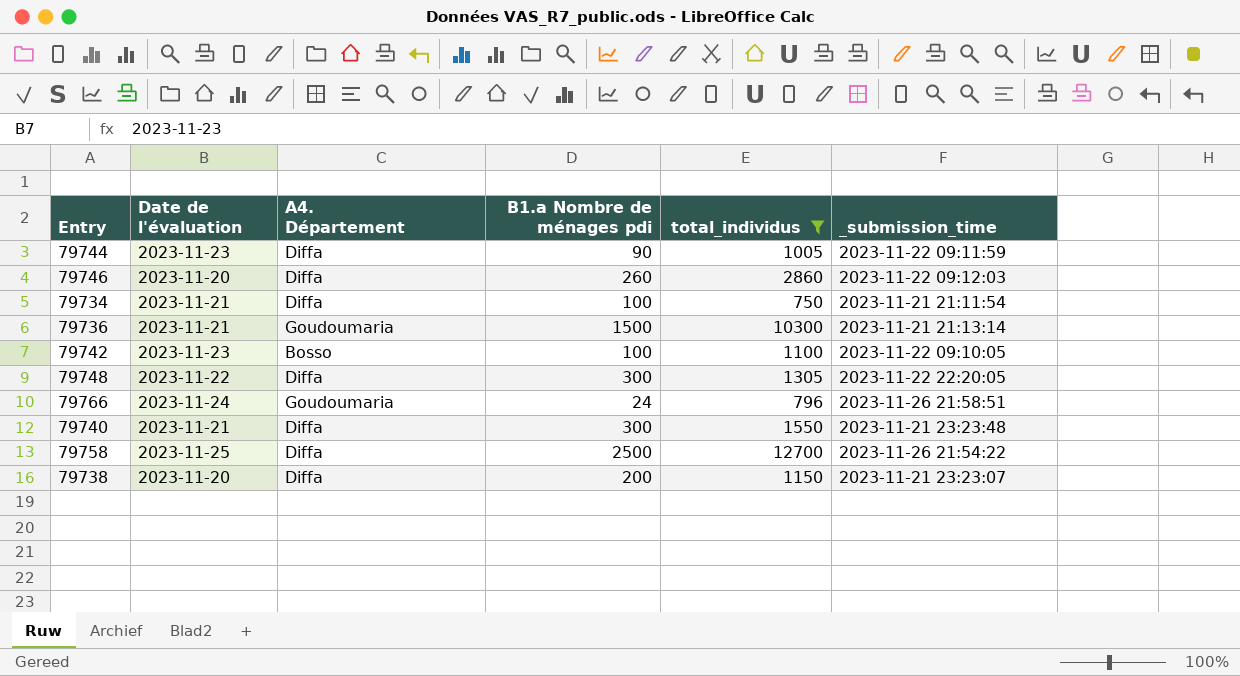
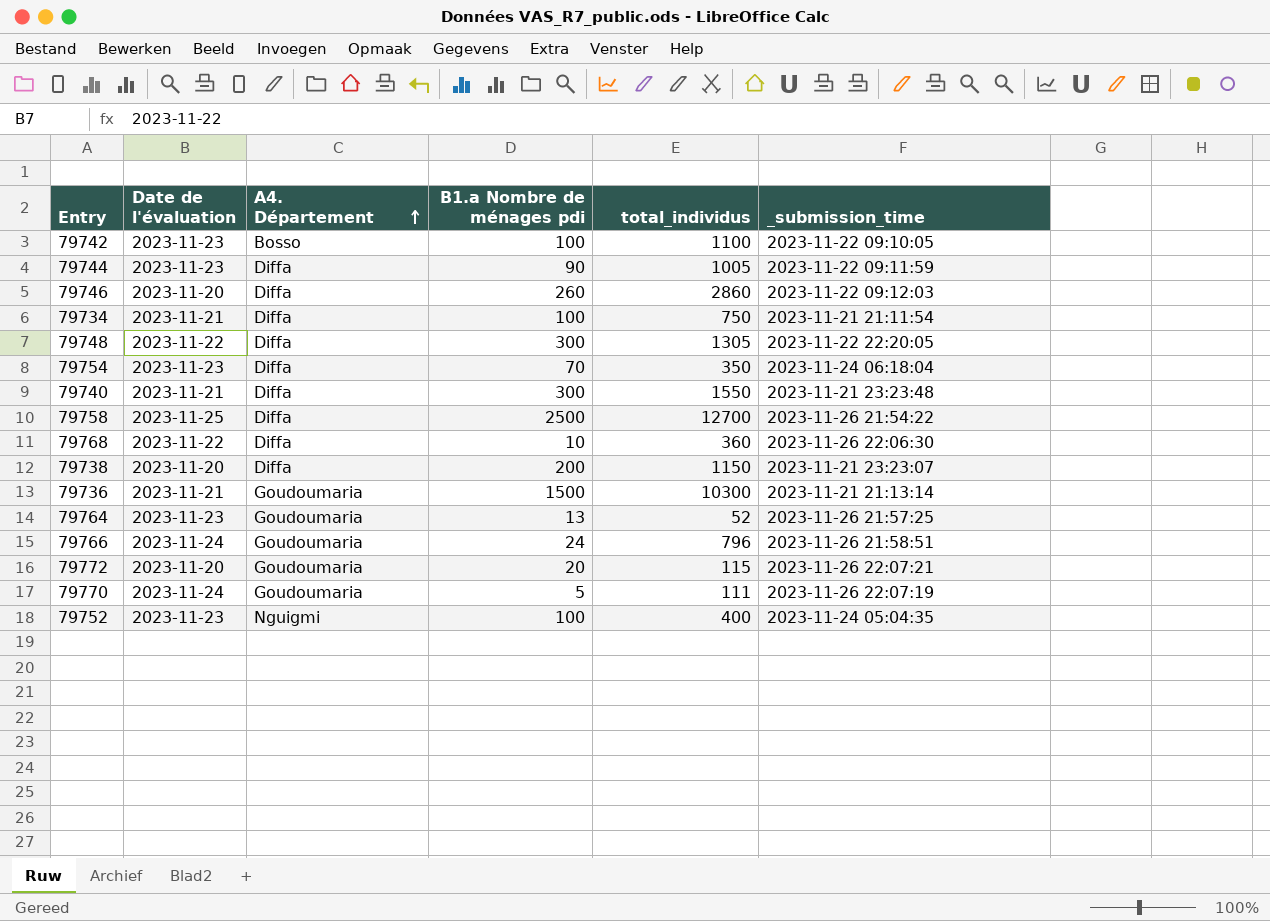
filter: total_individus >= 750 -> none
row order: none -> A4. Département ascending

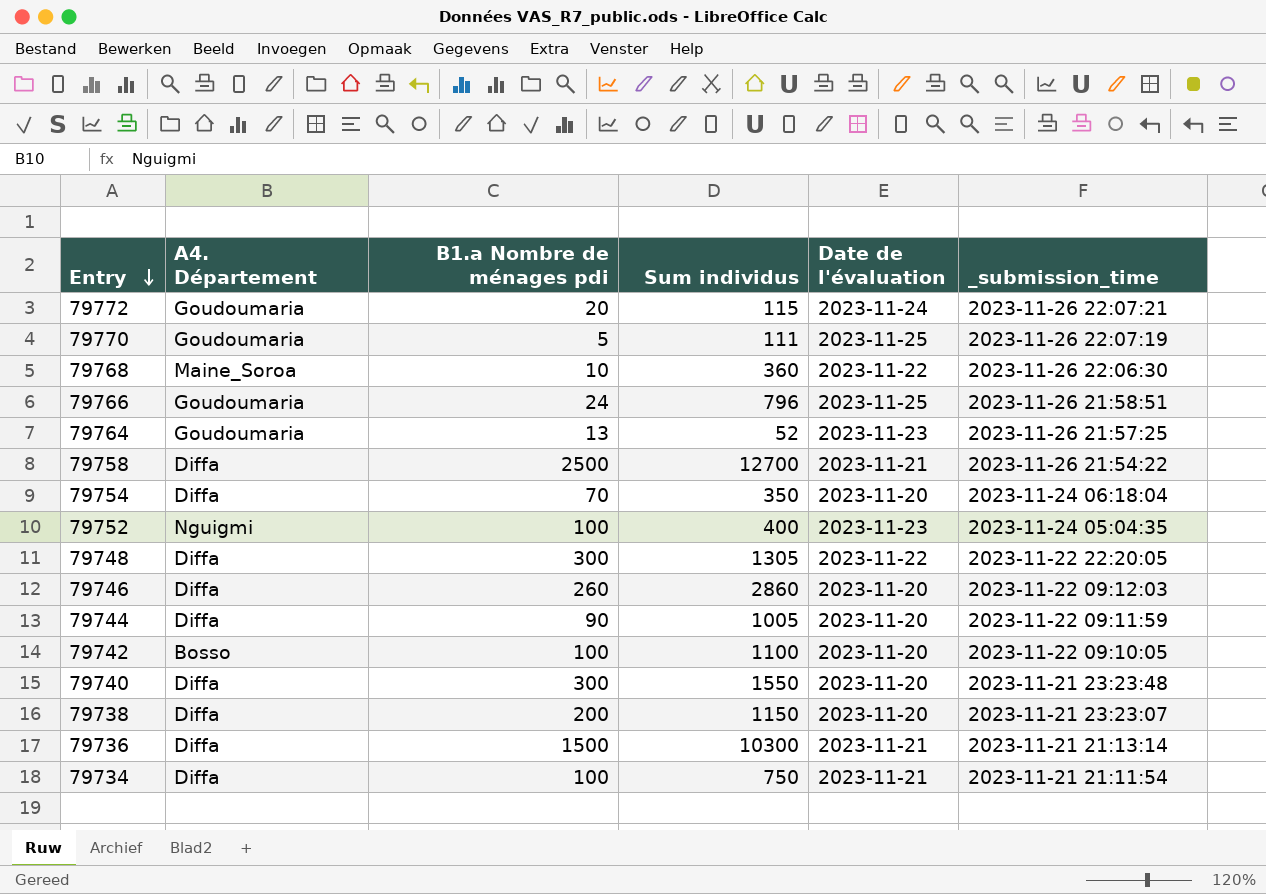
row order: A4. Département ascending -> Entry descending
column name: total_individus -> Sum individus
column Date de l'évaluation | position: 2 -> 5
79772 | Date de l'évaluation: 2023-11-20 -> 2023-11-24
79770 | Date de l'évaluation: 2023-11-24 -> 2023-11-25
79768 | A4. Département: Diffa -> Maine_Soroa
79766 | Date de l'évaluation: 2023-11-24 -> 2023-11-25
79758 | Date de l'évaluation: 2023-11-25 -> 2023-11-21
79754 | Date de l'évaluation: 2023-11-23 -> 2023-11-20
79744 | Date de l'évaluation: 2023-11-23 -> 2023-11-20
79742 | Date de l'évaluation: 2023-11-23 -> 2023-11-20
79740 | Date de l'évaluation: 2023-11-21 -> 2023-11-20
79736 | A4. Département: Goudoumaria -> Diffa

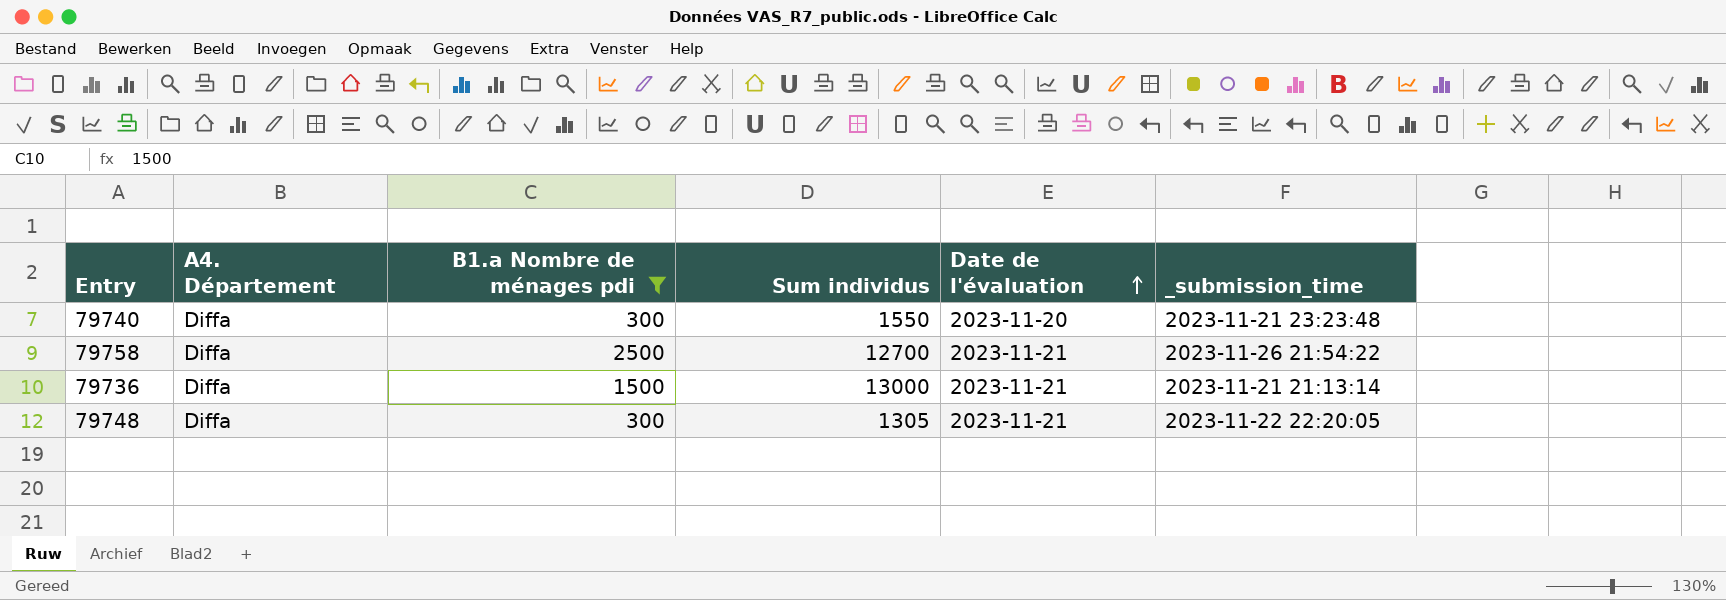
filter: none -> B1.a Nombre de ménages pdi >= 300
row order: Entry descending -> Date de l'évaluation ascending
79736 | Sum individus: 10300 -> 13000
79748 | Date de l'évaluation: 2023-11-22 -> 2023-11-21

